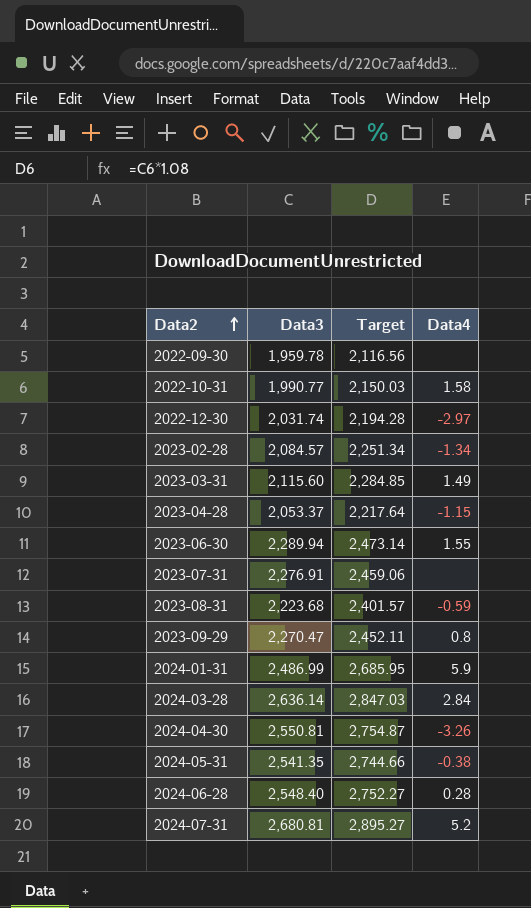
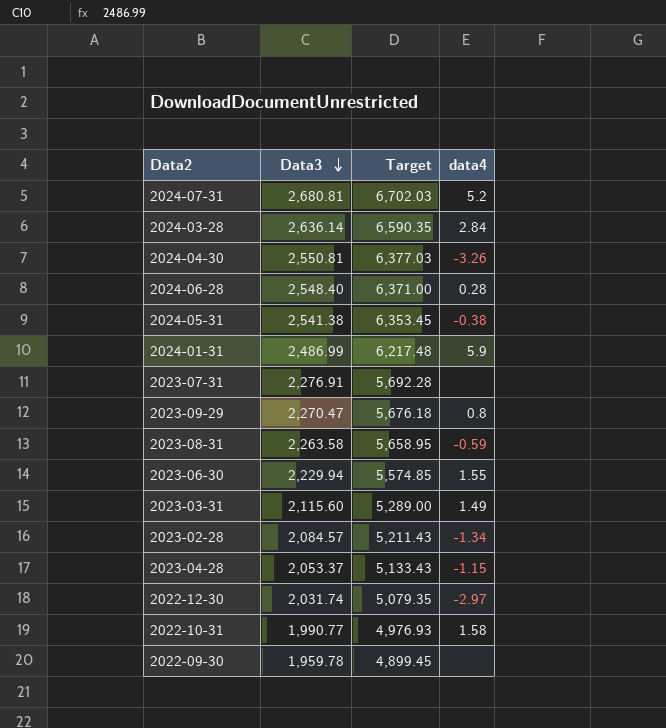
row order: Data2 ascending -> Data3 descending
column Target | formula: [Data3] * 1.08 -> [Data3] * 2.5
column name: Data4 -> data4
2024-05-31 | Data3: 2,541.35 -> 2,541.38
2023-08-31 | Data3: 2,223.68 -> 2,263.58
2023-06-30 | Data3: 2,289.94 -> 2,229.94

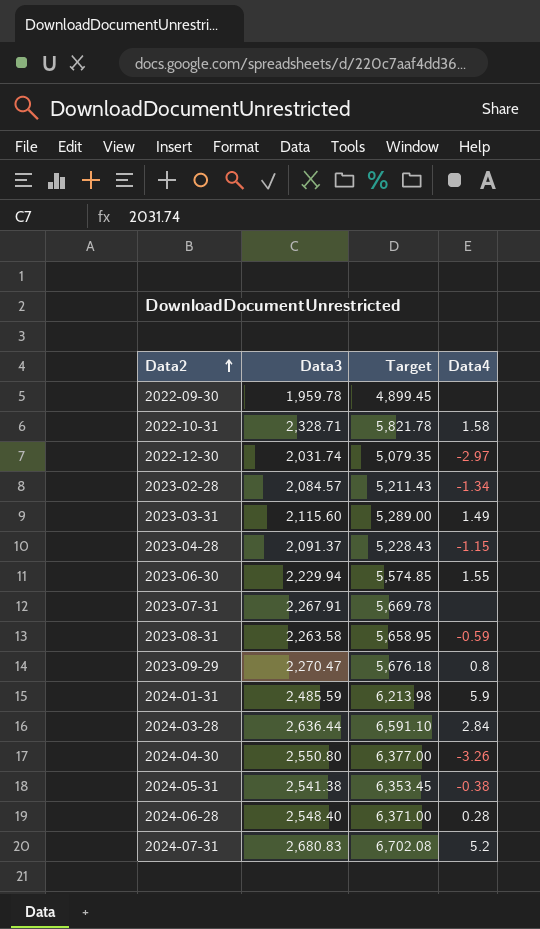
row order: Data3 descending -> Data2 ascending
column name: data4 -> Data4
2022-10-31 | Data3: 1,990.77 -> 2,328.71
2022-10-31 | Target: 4,976.93 -> 5,821.78
2023-04-28 | Data3: 2,053.37 -> 2,091.37
2023-04-28 | Target: 5,133.43 -> 5,228.43
2023-07-31 | Data3: 2,276.91 -> 2,267.91
2023-07-31 | Target: 5,692.28 -> 5,669.78
2024-01-31 | Data3: 2,486.99 -> 2,485.59
2024-01-31 | Target: 6,217.48 -> 6,213.98
2024-03-28 | Data3: 2,636.14 -> 2,636.44
2024-03-28 | Target: 6,590.35 -> 6,591.10
2024-04-30 | Data3: 2,550.81 -> 2,550.80
2024-04-30 | Target: 6,377.03 -> 6,377.00
2024-07-31 | Data3: 2,680.81 -> 2,680.83
2024-07-31 | Target: 6,702.03 -> 6,702.08

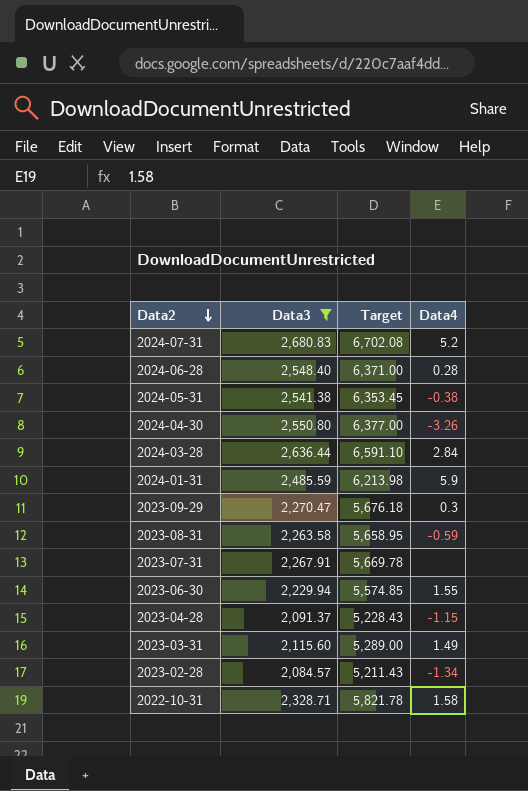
filter: none -> Data3 >= 2,084.57
row order: Data2 ascending -> Data2 descending
2023-09-29 | Data4: 0.8 -> 0.3

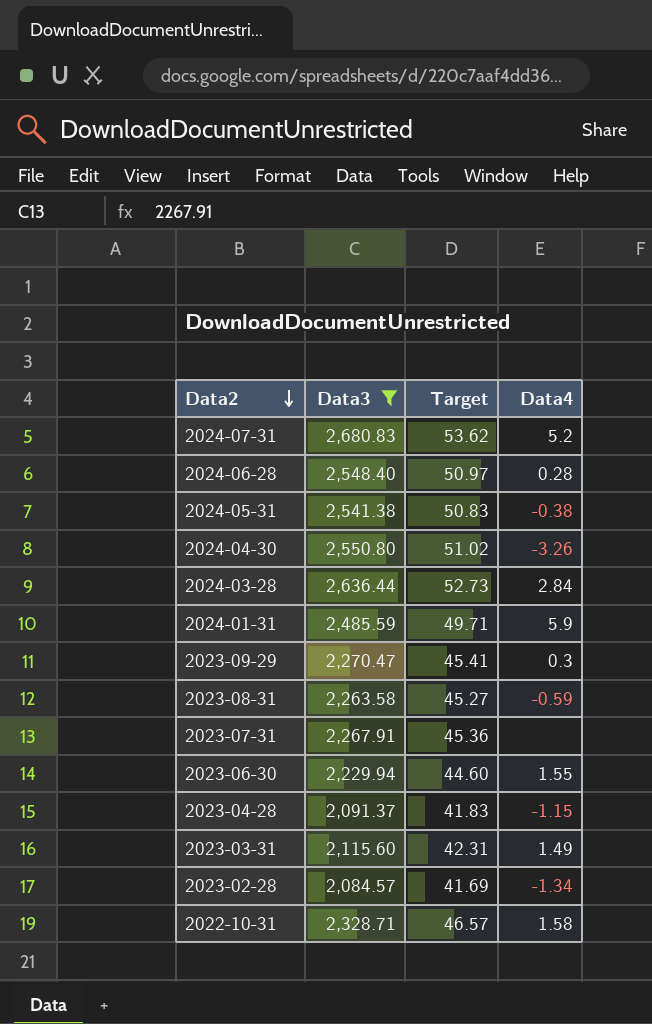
column Target | formula: [Data3] * 2.5 -> [Data3] * 0.02

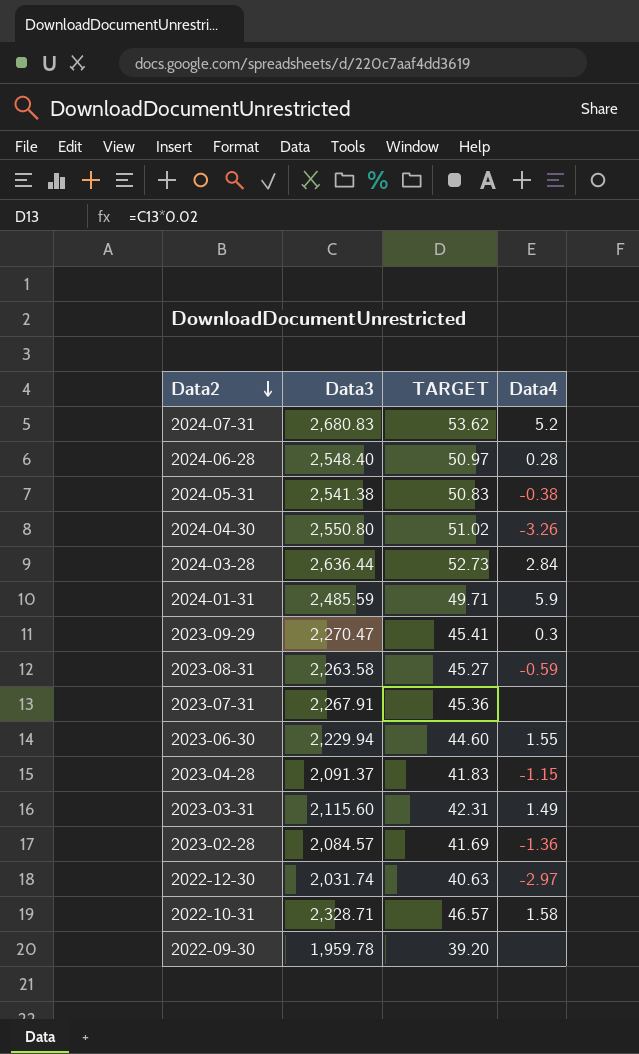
filter: Data3 >= 2,084.57 -> none
column name: Target -> TARGET
2023-02-28 | Data4: -1.34 -> -1.36

